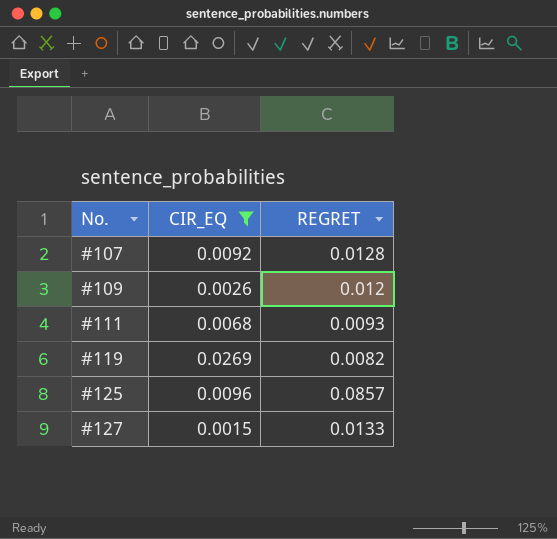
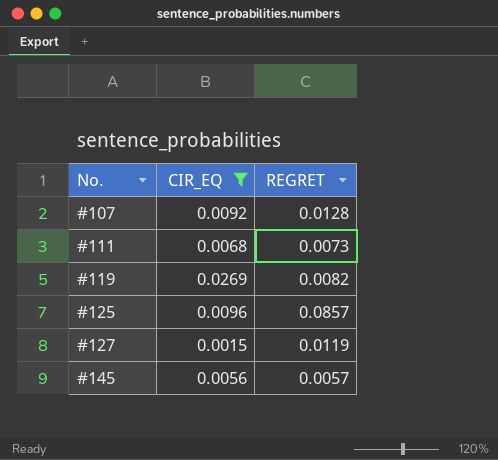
row #109: 0.0026 | 0.012 -> none
#111 | REGRET: 0.0093 -> 0.0073
#127 | REGRET: 0.0133 -> 0.0119
row #145: none -> 0.0056 | 0.0057

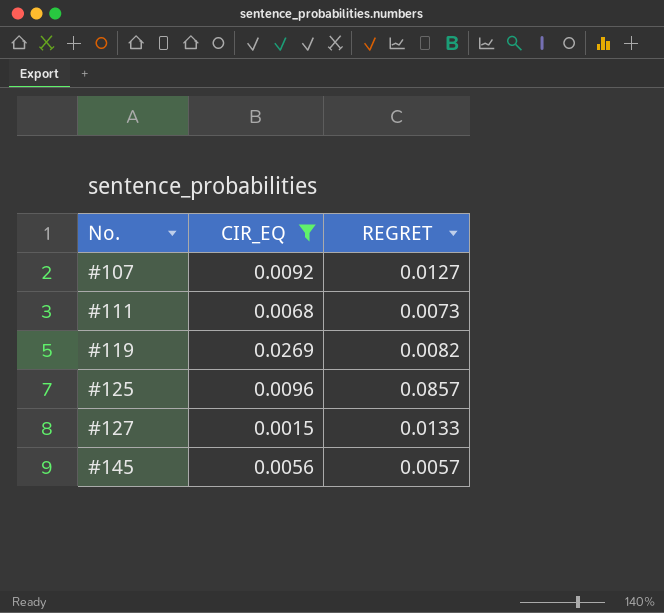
#107 | REGRET: 0.0128 -> 0.0127
#127 | REGRET: 0.0119 -> 0.0133

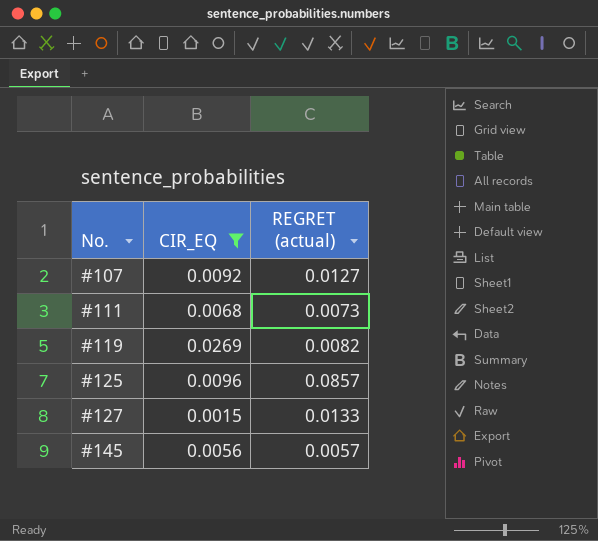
column name: REGRET -> REGRET (actual)

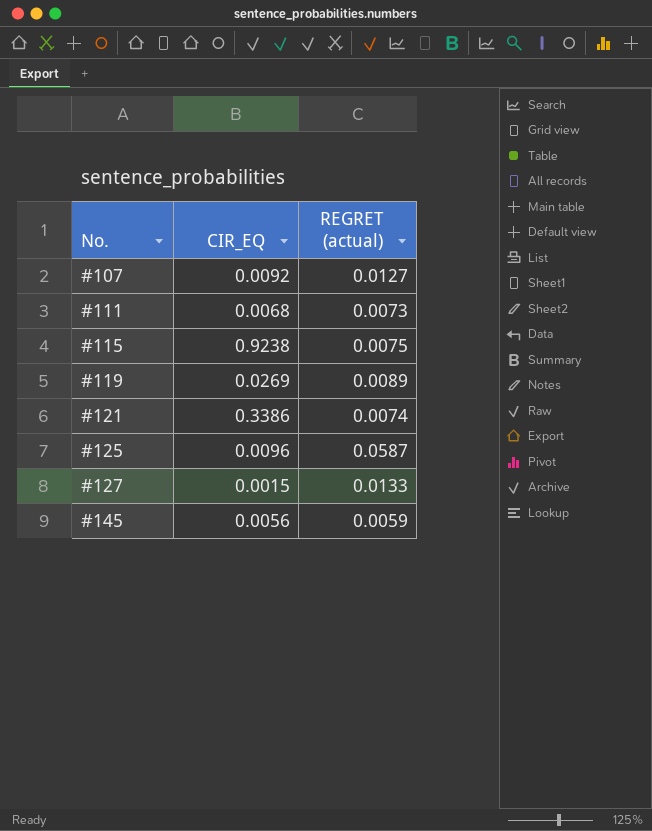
filter: CIR_EQ <= 0.0269 -> none
#119 | REGRET (actual): 0.0082 -> 0.0089
#125 | REGRET (actual): 0.0857 -> 0.0587
#145 | REGRET (actual): 0.0057 -> 0.0059

